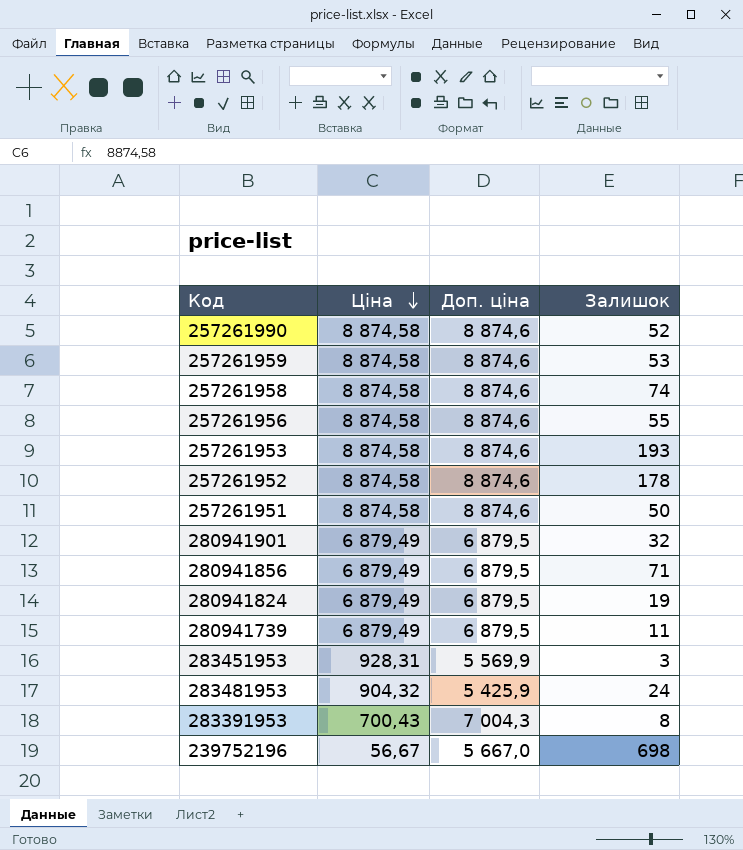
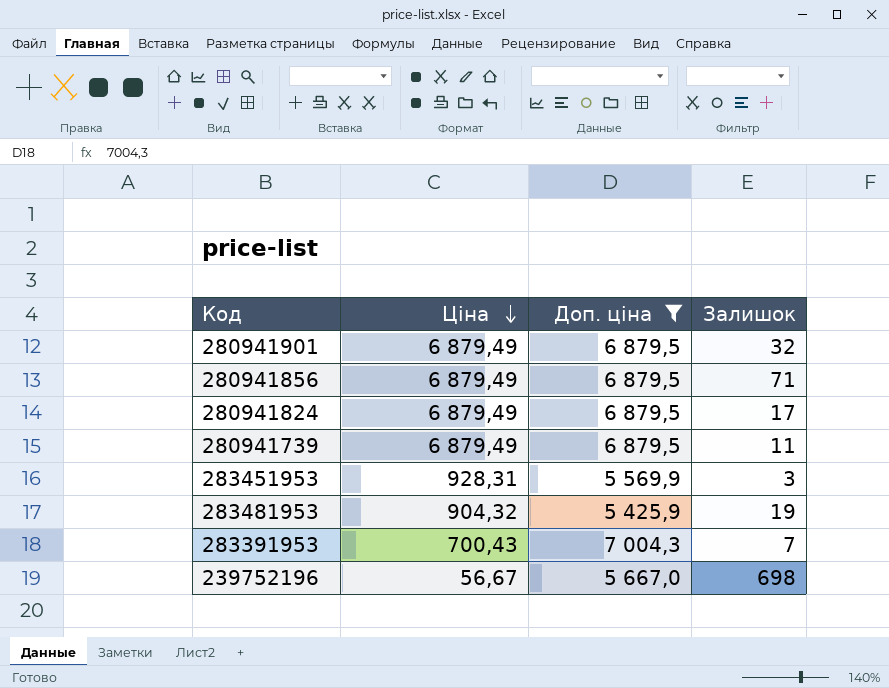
filter: none -> Доп. ціна != 8 874,6
280941824 | Залишок: 19 -> 17
283481953 | Залишок: 24 -> 19
283391953 | Залишок: 8 -> 7

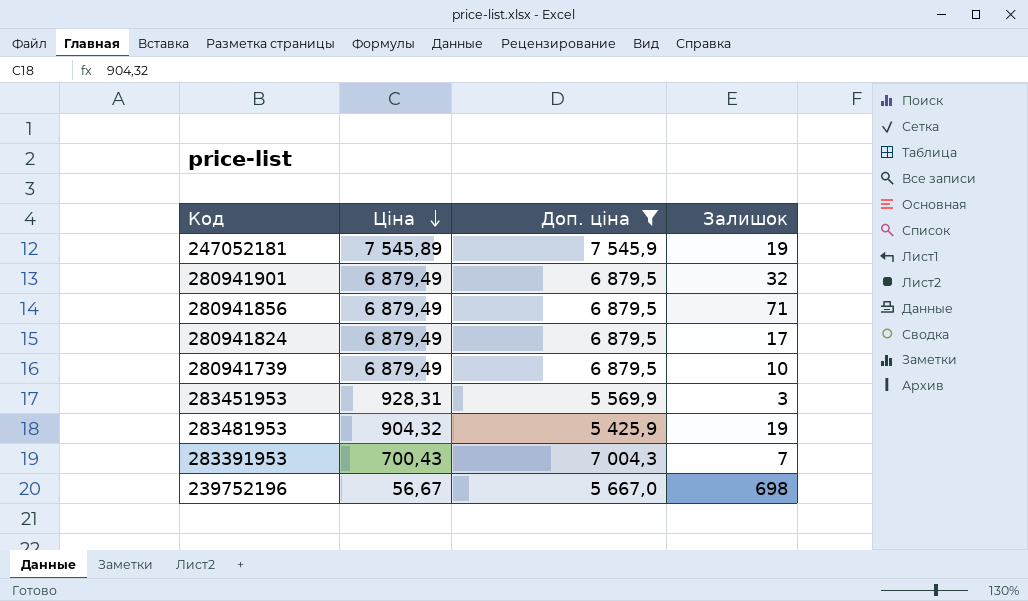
row 247052181: none -> 7 545,89 | 7 545,9 | 19
280941739 | Залишок: 11 -> 10

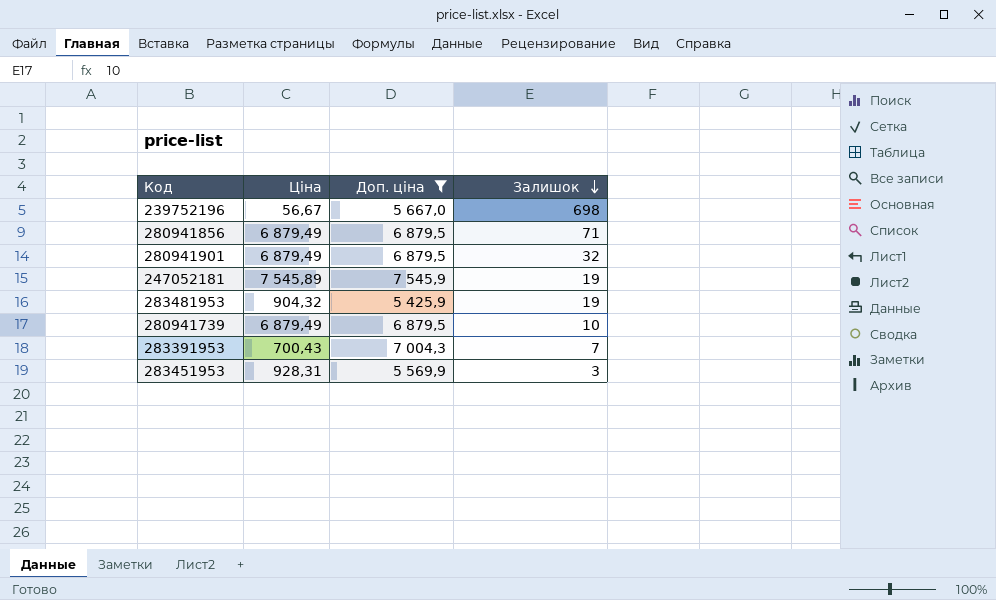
row order: Ціна descending -> Залишок descending
row 280941824: 6 879,49 | 6 879,5 | 17 -> none

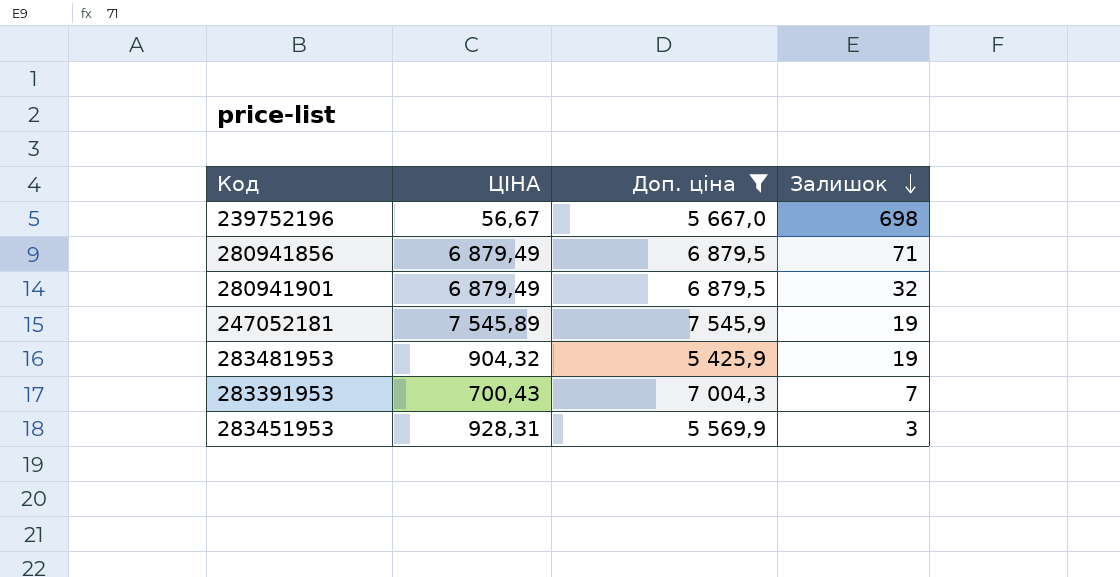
column name: Ціна -> ЦІНА
row 280941739: 6 879,49 | 6 879,5 | 10 -> none

